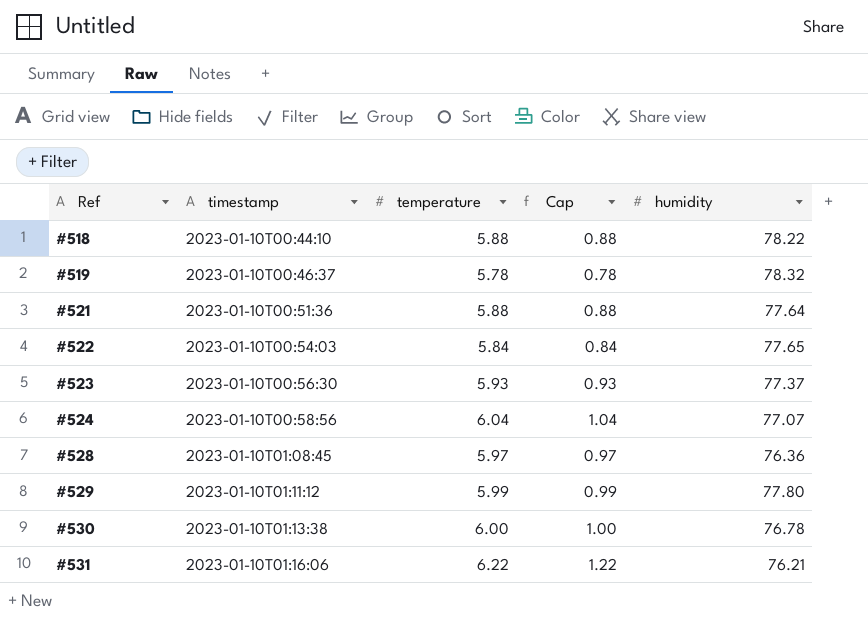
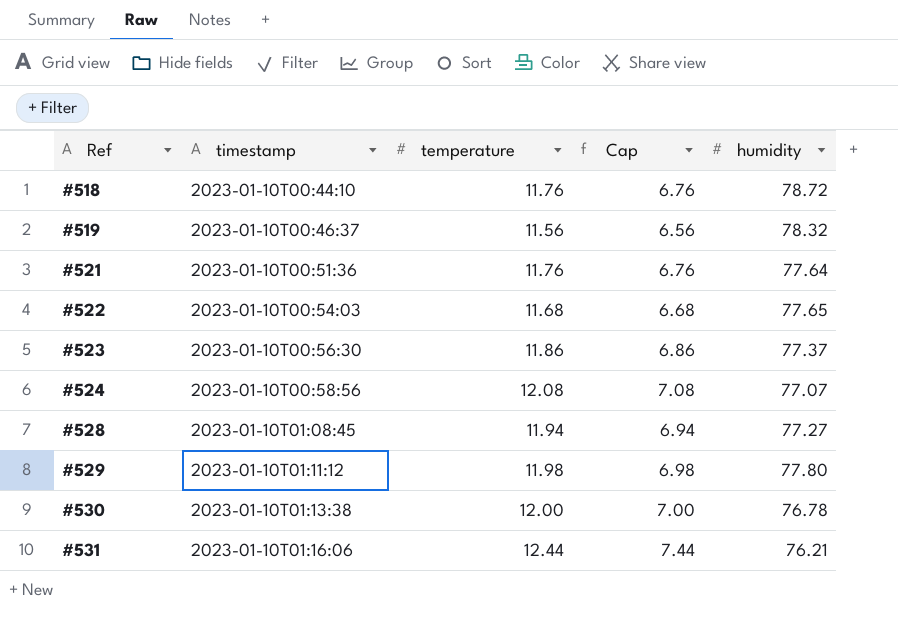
#518 | temperature: 5.88 -> 11.76
#518 | Cap: 0.88 -> 6.76
#518 | humidity: 78.22 -> 78.72
#519 | temperature: 5.78 -> 11.56
#519 | Cap: 0.78 -> 6.56
#521 | temperature: 5.88 -> 11.76
#521 | Cap: 0.88 -> 6.76
#522 | temperature: 5.84 -> 11.68
#522 | Cap: 0.84 -> 6.68
#523 | temperature: 5.93 -> 11.86
#523 | Cap: 0.93 -> 6.86
#524 | temperature: 6.04 -> 12.08
#524 | Cap: 1.04 -> 7.08
#528 | temperature: 5.97 -> 11.94
#528 | Cap: 0.97 -> 6.94
#528 | humidity: 76.36 -> 77.27
#529 | temperature: 5.99 -> 11.98
#529 | Cap: 0.99 -> 6.98
#530 | temperature: 6.00 -> 12.00
#530 | Cap: 1.00 -> 7.00
#531 | temperature: 6.22 -> 12.44
#531 | Cap: 1.22 -> 7.44

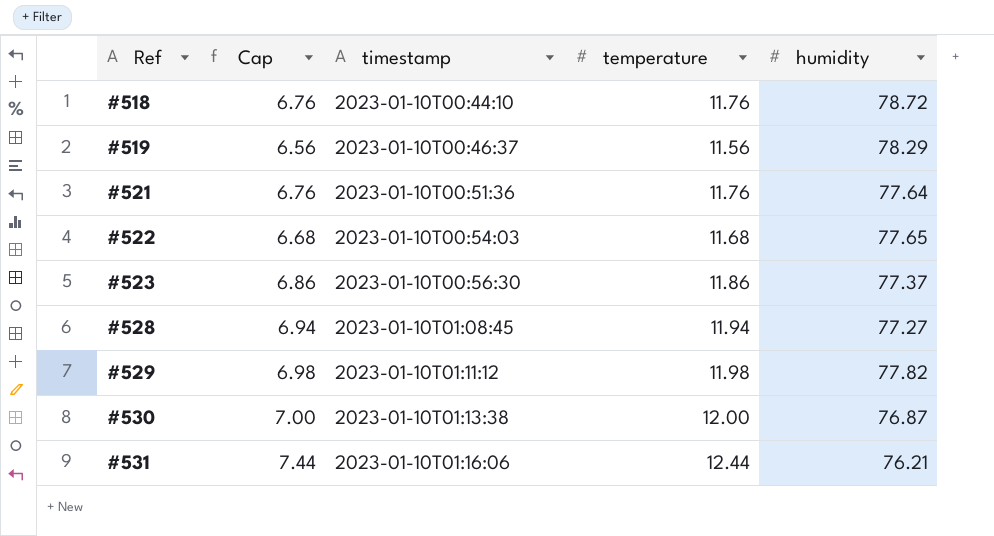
column Cap | position: 4 -> 2
row #524: 2023-01-10T00:58:56 | 12.08 | 7.08 | 77.07 -> none
#519 | humidity: 78.32 -> 78.29
#529 | humidity: 77.80 -> 77.82
#530 | humidity: 76.78 -> 76.87

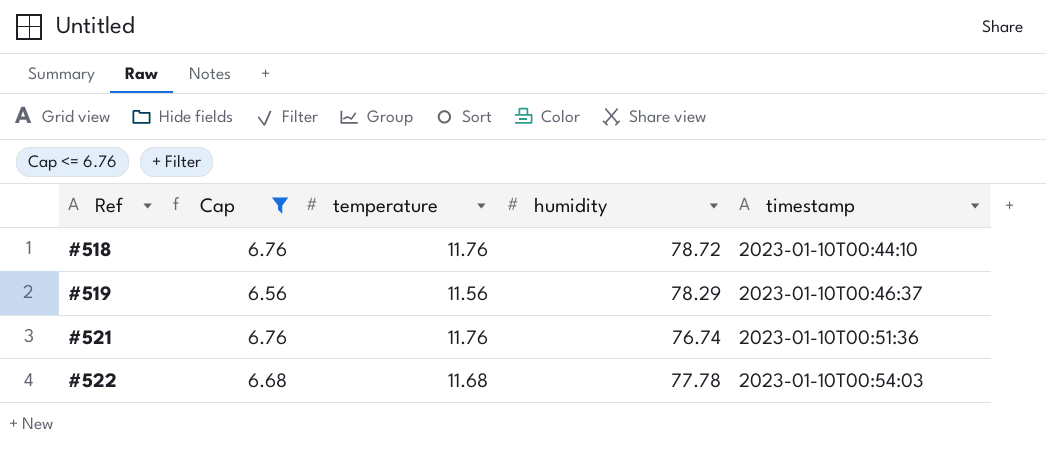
filter: none -> Cap <= 6.76
column timestamp | position: 3 -> 5
#521 | humidity: 77.64 -> 76.74
#522 | humidity: 77.65 -> 77.78

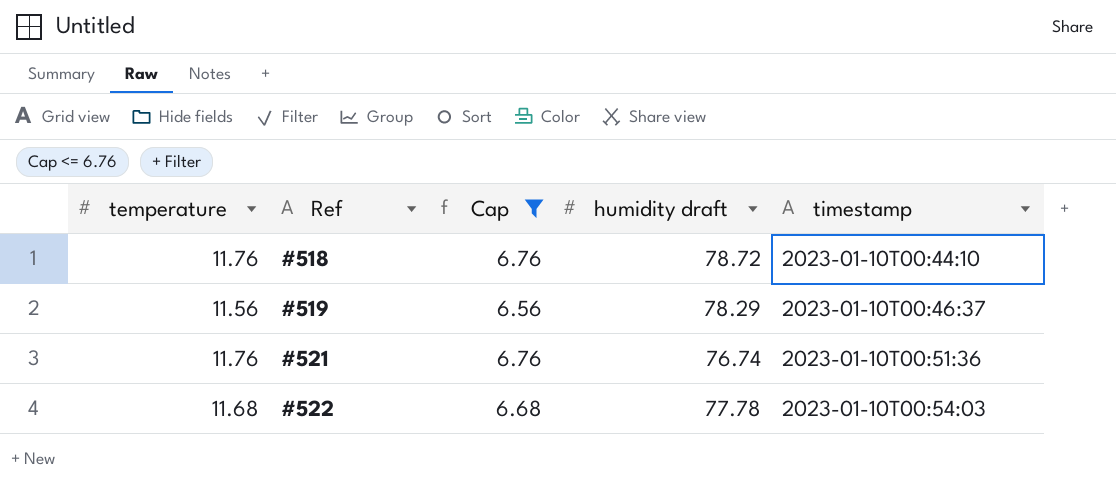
column temperature | position: 3 -> 1
column name: humidity -> humidity draft

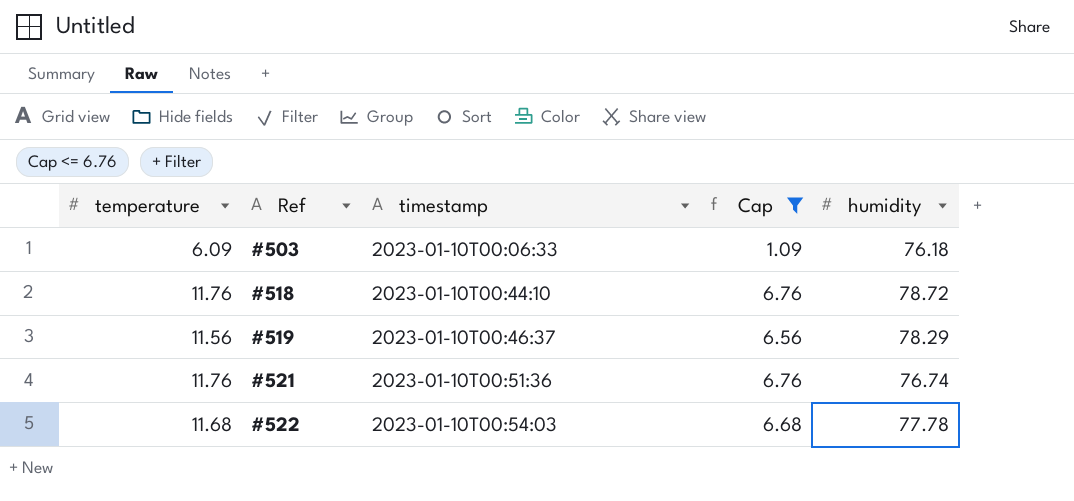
column timestamp | position: 5 -> 3
column name: humidity draft -> humidity
row #503: none -> 6.09 | 2023-01-10T00:06:33 | 1.09 | 76.18

